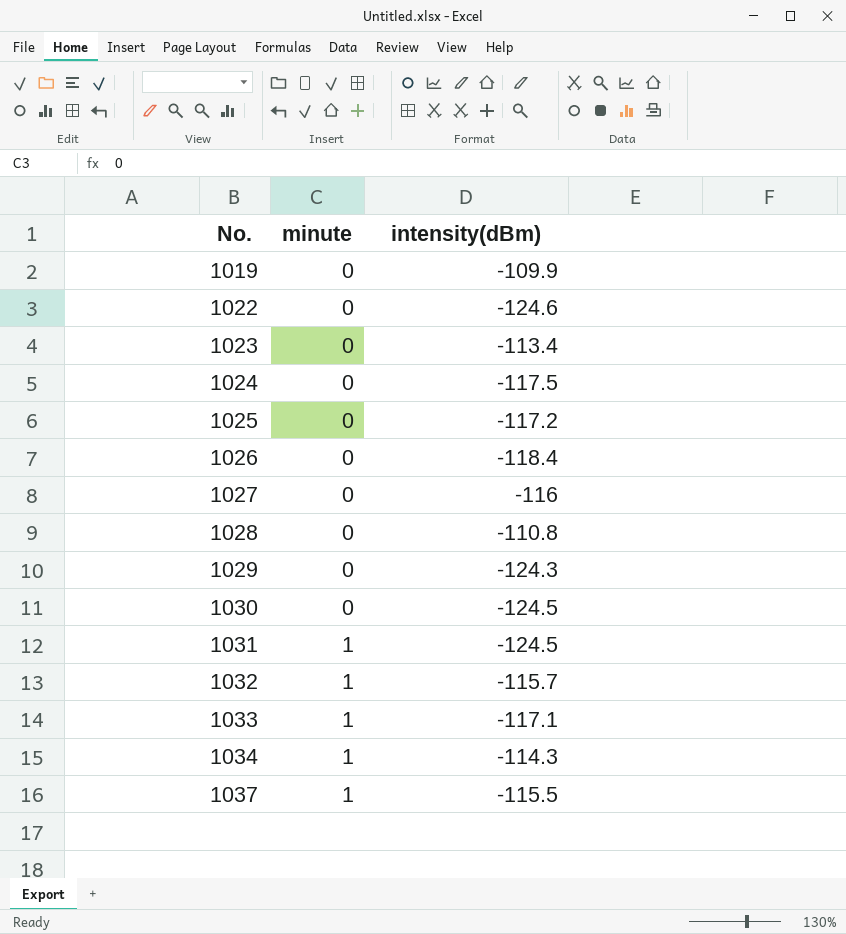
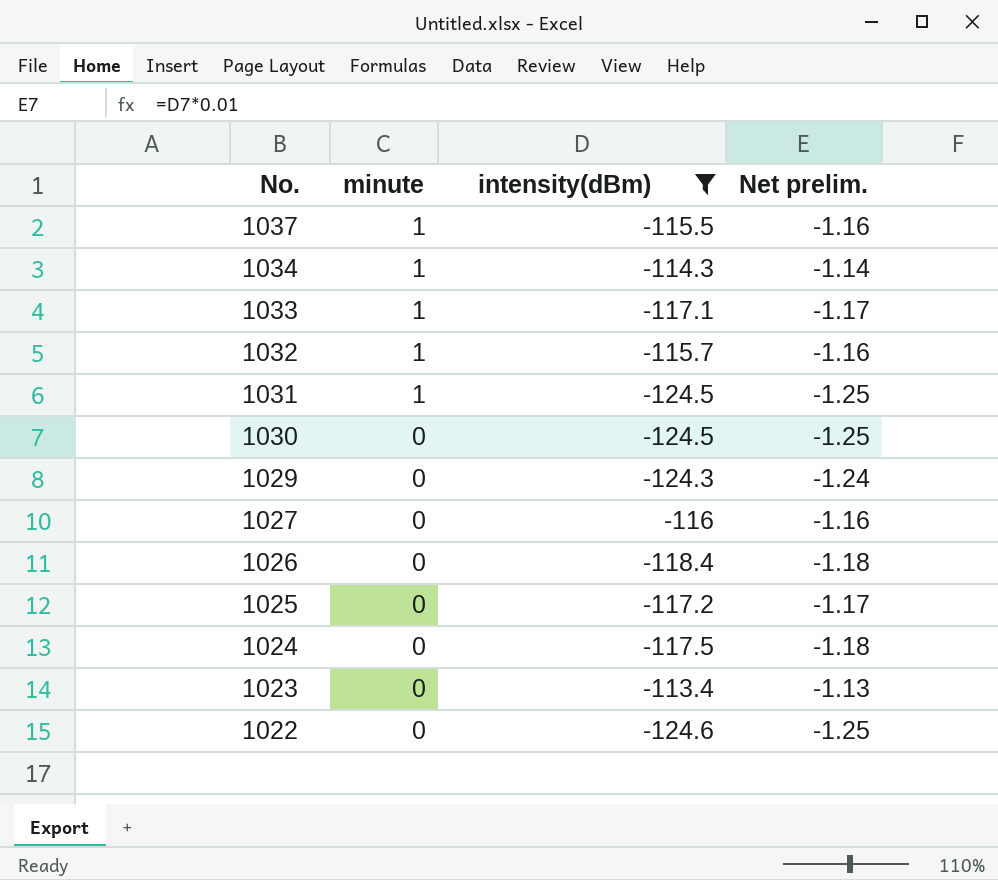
filter: none -> intensity(dBm) <= -113.4
row order: No. ascending -> No. descending
column Net prelim. | formula: none -> [intensity(dBm)] * 0.01

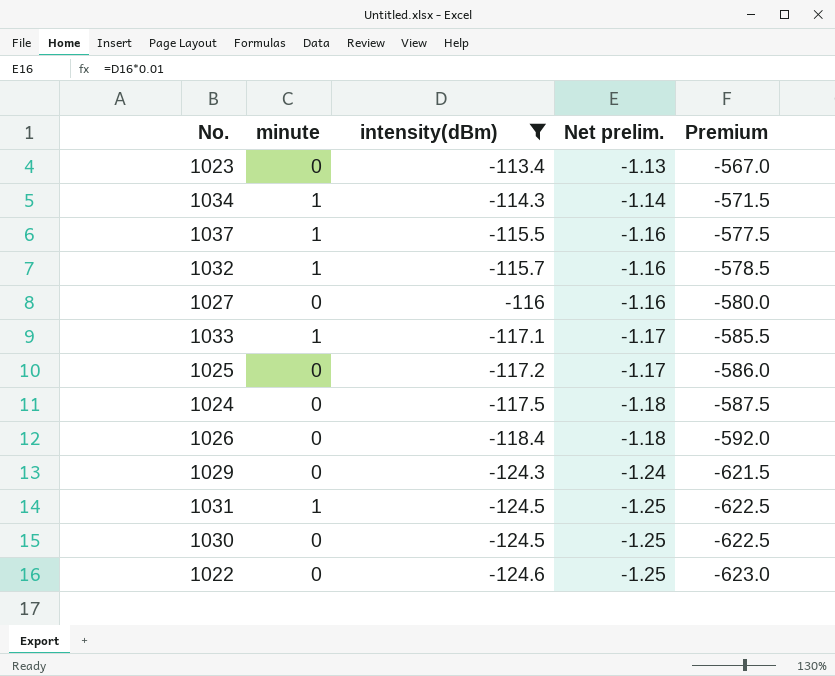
row order: No. descending -> intensity(dBm) descending
column Premium | formula: none -> [intensity(dBm)] * 5

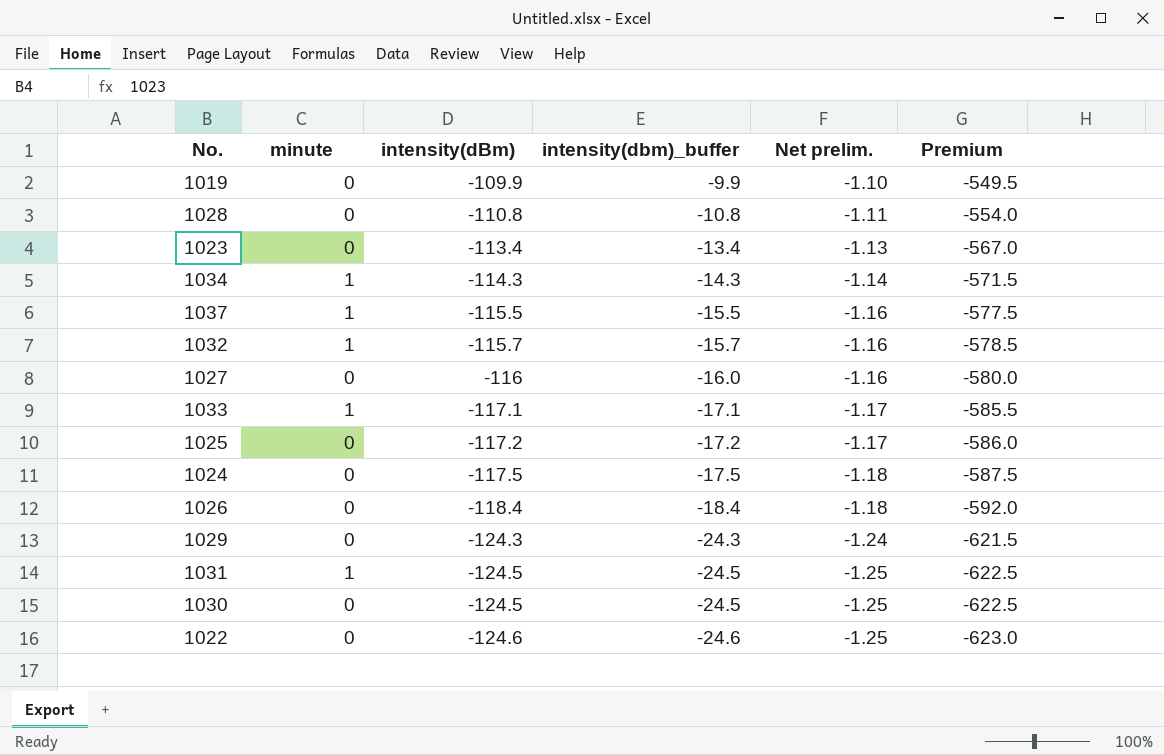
filter: intensity(dBm) <= -113.4 -> none
column intensity(dbm)_buffer | formula: none -> [intensity(dBm)] + 100

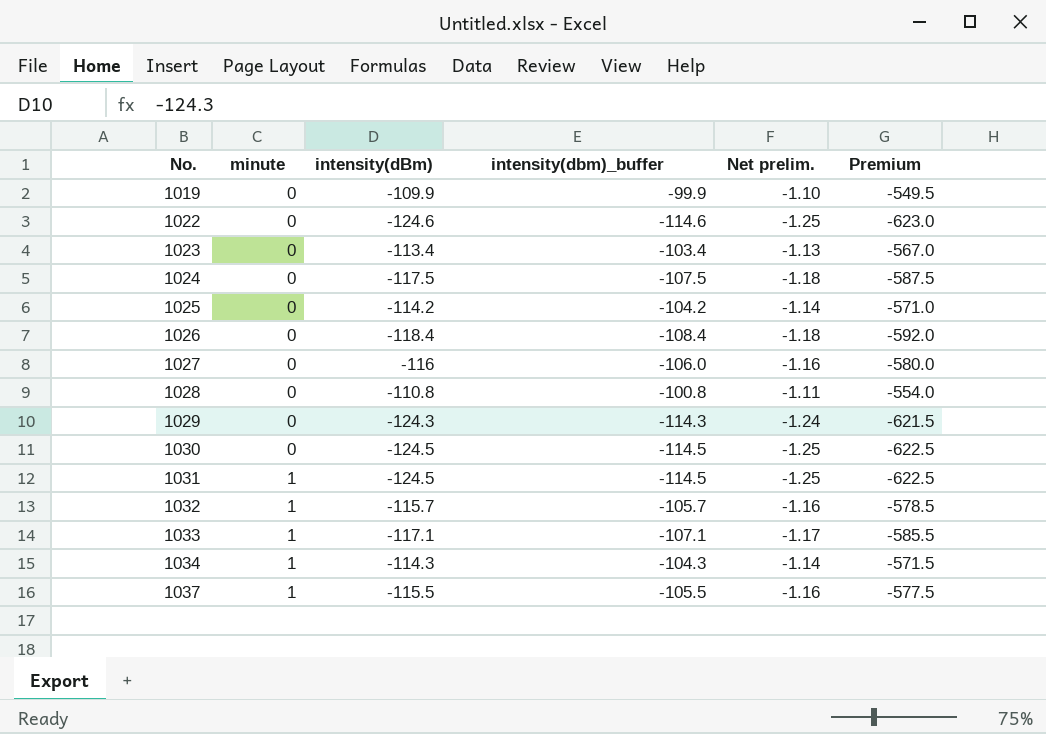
row order: intensity(dBm) descending -> No. ascending
column intensity(dbm)_buffer | formula: [intensity(dBm)] + 100 -> [intensity(dBm)] + 10
1025 | intensity(dBm): -117.2 -> -114.2
1025 | Net prelim.: -1.17 -> -1.14
1025 | Premium: -586.0 -> -571.0

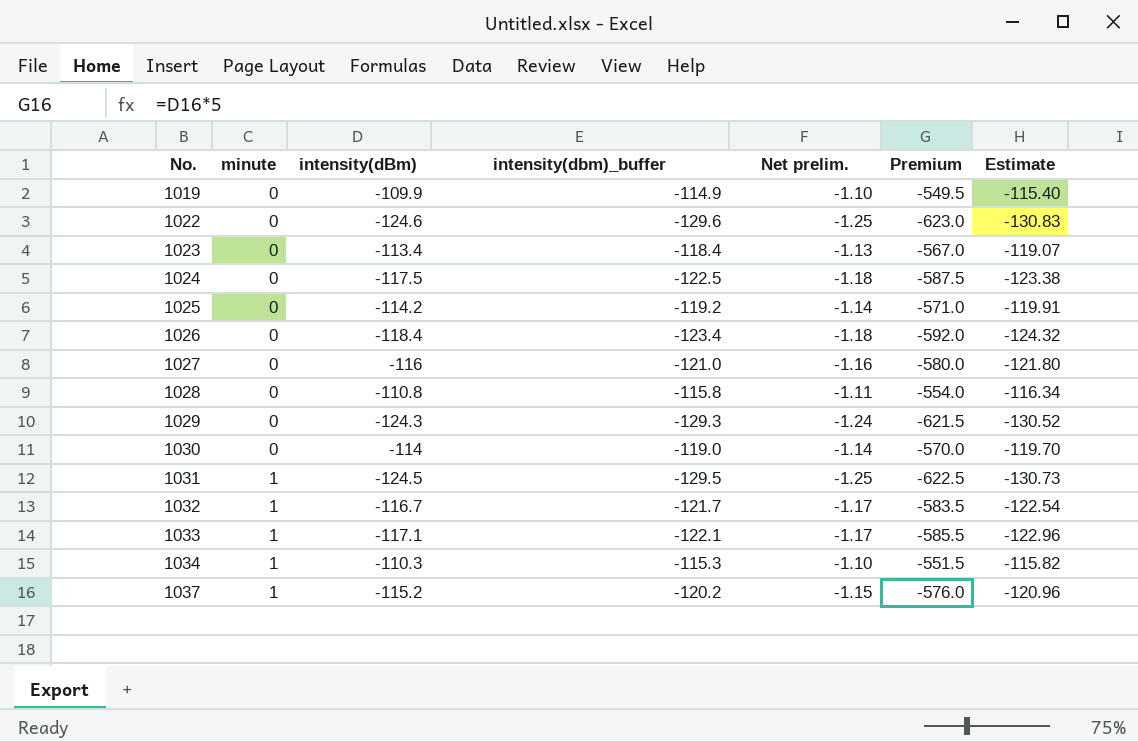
column intensity(dbm)_buffer | formula: [intensity(dBm)] + 10 -> [intensity(dBm)] - 5
column Estimate | formula: none -> [intensity(dBm)] * 1.05
1030 | intensity(dBm): -124.5 -> -114
1030 | Net prelim.: -1.25 -> -1.14
1030 | Premium: -622.5 -> -570.0
1032 | intensity(dBm): -115.7 -> -116.7
1032 | Net prelim.: -1.16 -> -1.17
1032 | Premium: -578.5 -> -583.5
1034 | intensity(dBm): -114.3 -> -110.3
1034 | Net prelim.: -1.14 -> -1.10
1034 | Premium: -571.5 -> -551.5
1037 | intensity(dBm): -115.5 -> -115.2
1037 | Net prelim.: -1.16 -> -1.15
1037 | Premium: -577.5 -> -576.0

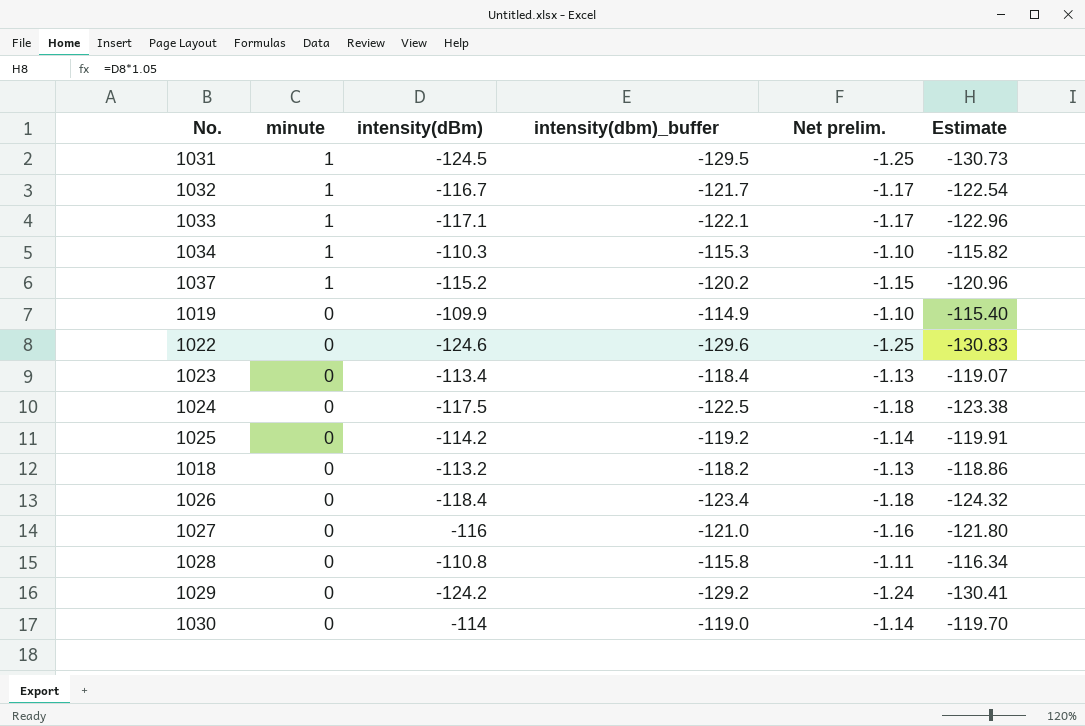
row order: No. ascending -> minute descending
column Premium | formula: [intensity(dBm)] * 5 -> none
row 1018: none -> 0 | -113.2 | -118.2 | -1.13 | -118.86
1029 | intensity(dBm): -124.3 -> -124.2
1029 | intensity(dbm)_buffer: -129.3 -> -129.2
1029 | Estimate: -130.52 -> -130.41

